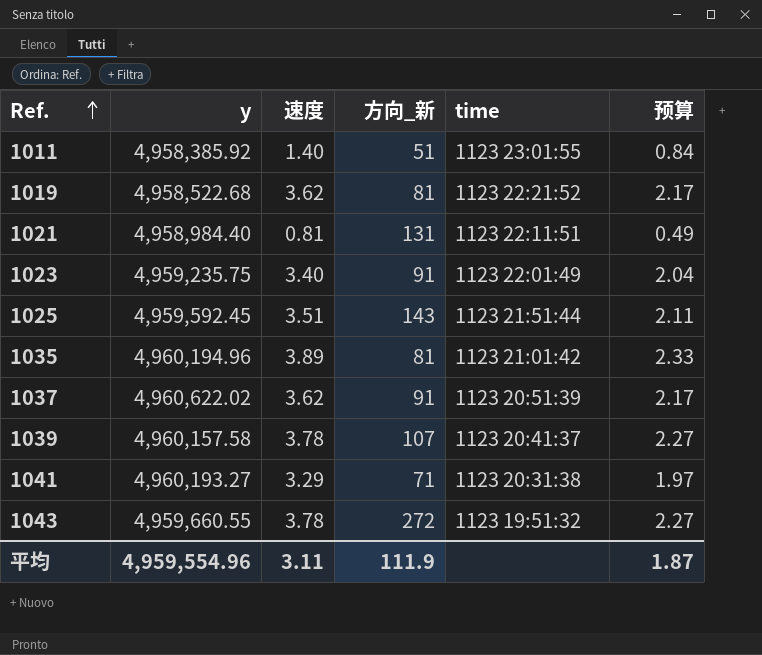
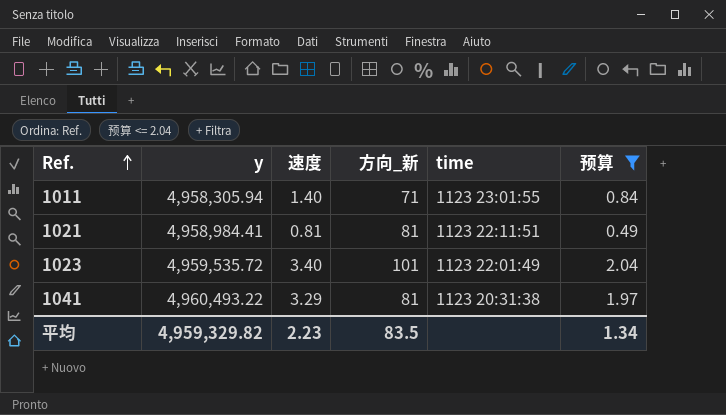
filter: none -> 预算 <= 2.04
1011 | y: 4,958,385.92 -> 4,958,305.94
1011 | 方向_新: 51 -> 71
1021 | y: 4,958,984.40 -> 4,958,984.41
1021 | 方向_新: 131 -> 81
1023 | y: 4,959,235.75 -> 4,959,535.72
1023 | 方向_新: 91 -> 101
1041 | y: 4,960,193.27 -> 4,960,493.22
1041 | 方向_新: 71 -> 81
平均 | y: 4,959,554.96 -> 4,959,329.82
平均 | 速度: 3.11 -> 2.23
平均 | 方向_新: 111.9 -> 83.5
平均 | 预算: 1.87 -> 1.34

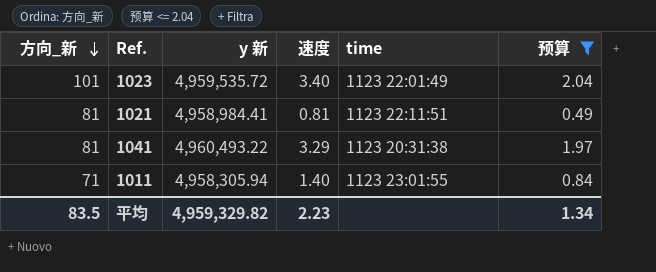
row order: Ref. ascending -> 方向_新 descending
column 方向_新 | position: 4 -> 1
column name: y -> y 新

